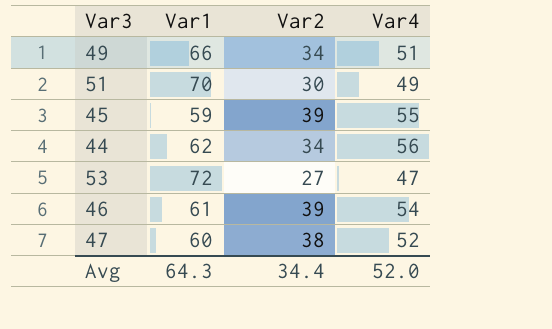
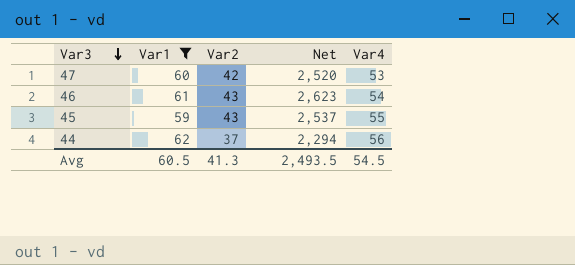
filter: none -> Var1 <= 62
row order: none -> Var3 descending
column Net | formula: none -> [Var1] * [Var2]
47 | Var2: 38 -> 42
47 | Var4: 52 -> 53
46 | Var2: 39 -> 43
45 | Var2: 39 -> 43
44 | Var2: 34 -> 37
Avg | Var1: 64.3 -> 60.5
Avg | Var2: 34.4 -> 41.3
Avg | Var4: 52.0 -> 54.5

